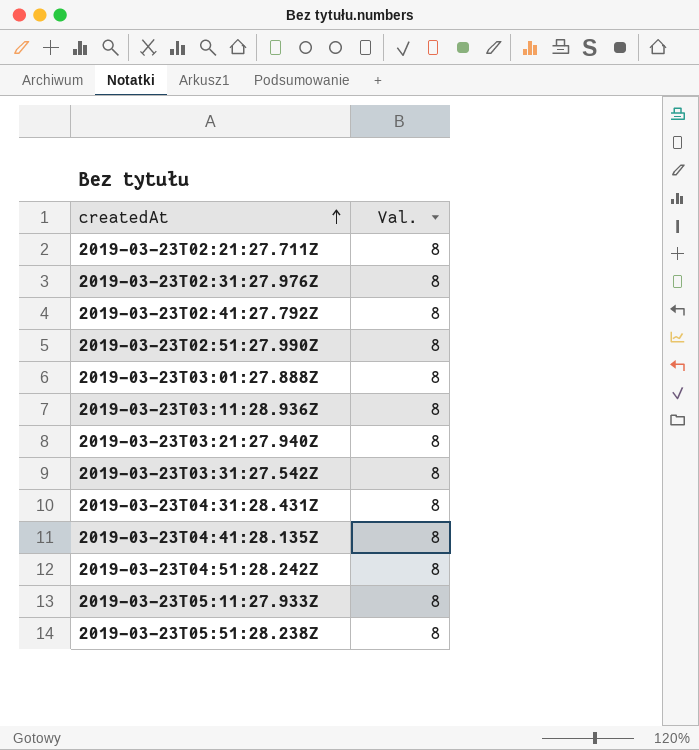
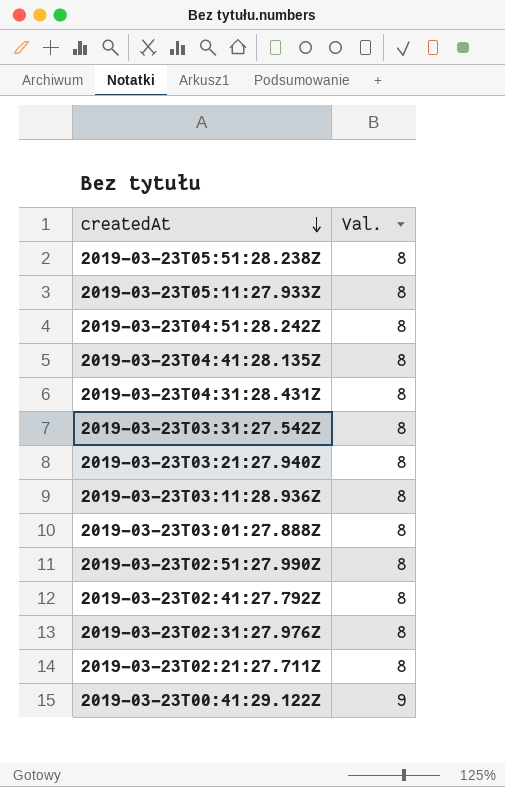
row order: createdAt ascending -> createdAt descending
row 2019-03-23T00:41:29.122Z: none -> 9

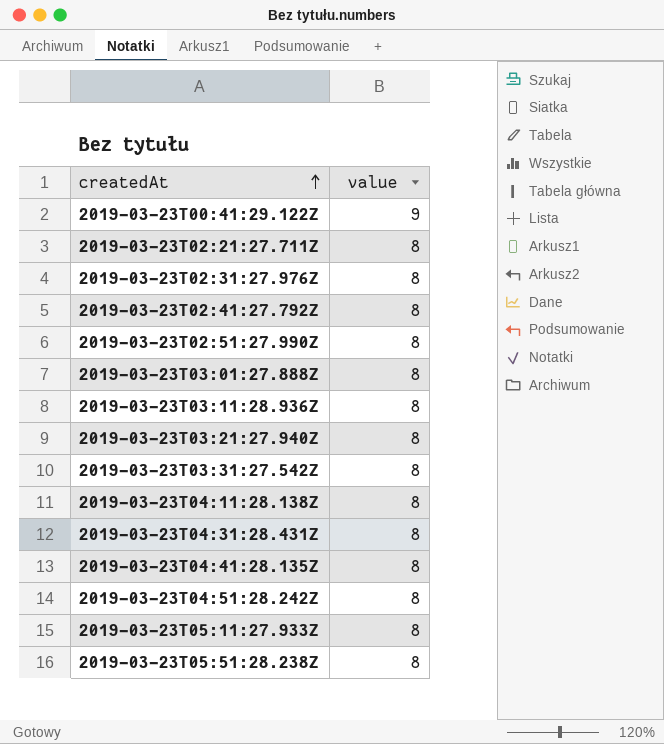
row order: createdAt descending -> createdAt ascending
column name: Val. -> value
row 2019-03-23T04:11:28.138Z: none -> 8

